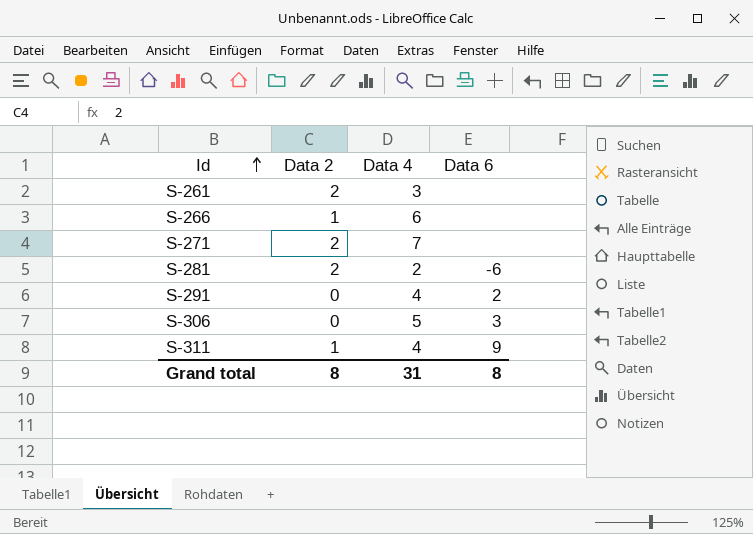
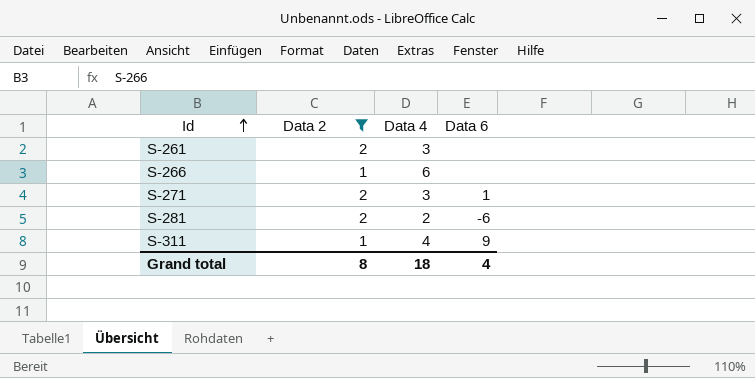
filter: none -> Data 2 != 0
S-271 | Data 4: 7 -> 3
S-271 | Data 6: none -> 1
Grand total | Data 4: 31 -> 18
Grand total | Data 6: 8 -> 4

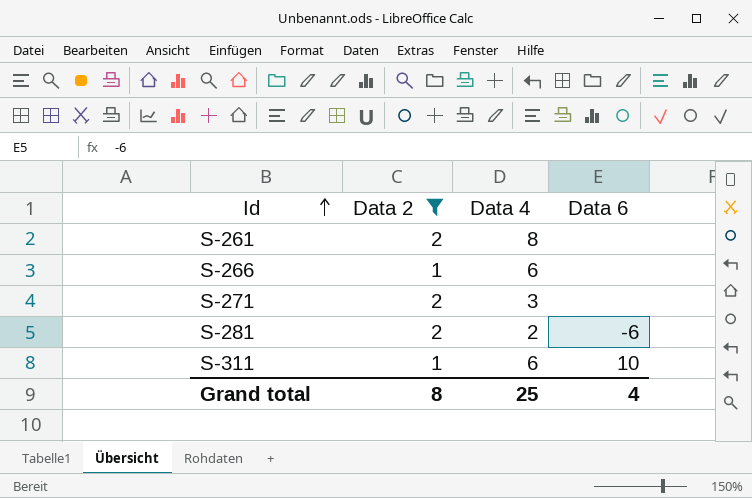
S-261 | Data 4: 3 -> 8
S-271 | Data 6: 1 -> none
S-311 | Data 4: 4 -> 6
S-311 | Data 6: 9 -> 10
Grand total | Data 4: 18 -> 25

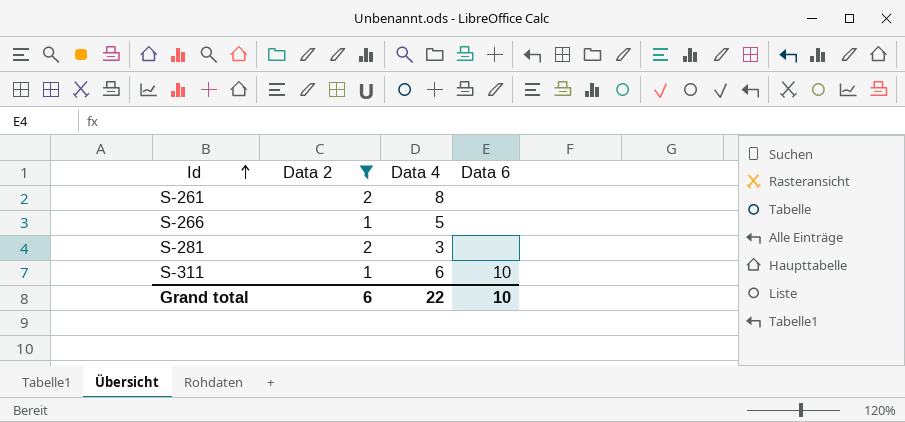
row S-271: 2 | 3 | none -> none
S-266 | Data 4: 6 -> 5
S-281 | Data 4: 2 -> 3
S-281 | Data 6: -6 -> none
Grand total | Data 2: 8 -> 6
Grand total | Data 4: 25 -> 22
Grand total | Data 6: 4 -> 10

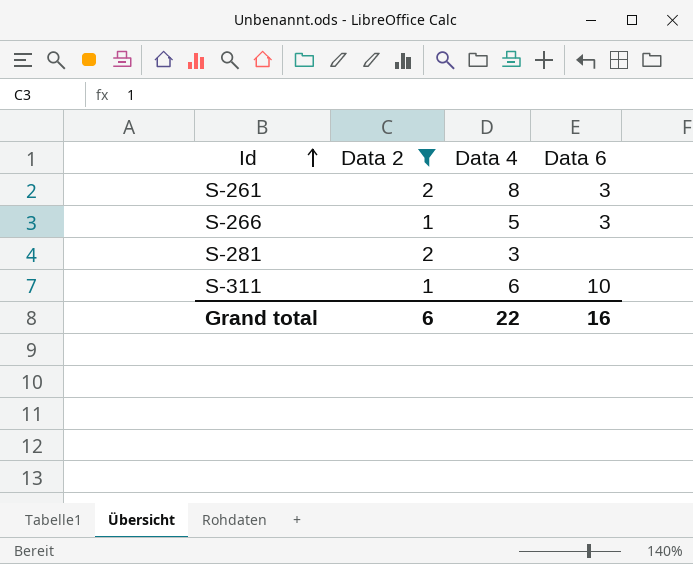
S-261 | Data 6: none -> 3
S-266 | Data 6: none -> 3
Grand total | Data 6: 10 -> 16

